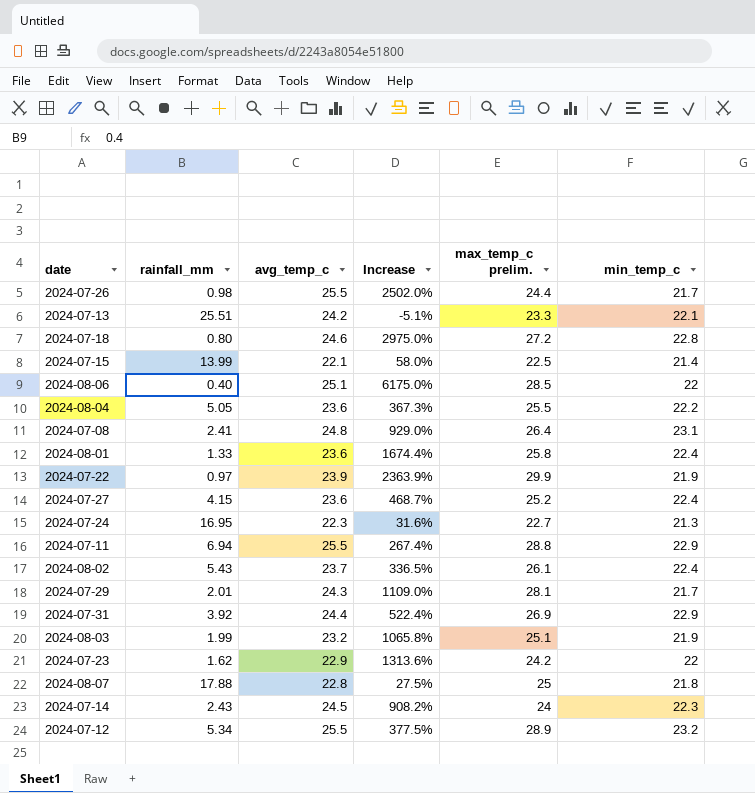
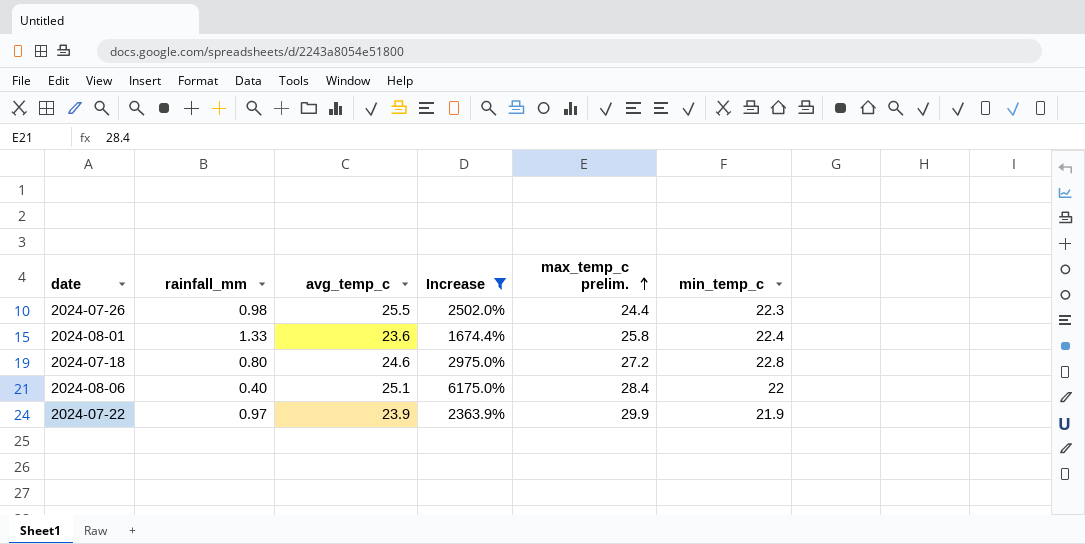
filter: none -> Increase >= 1674.4%
row order: none -> max_temp_c prelim. ascending
2024-07-26 | min_temp_c: 21.7 -> 22.3
2024-08-06 | max_temp_c prelim.: 28.5 -> 28.4

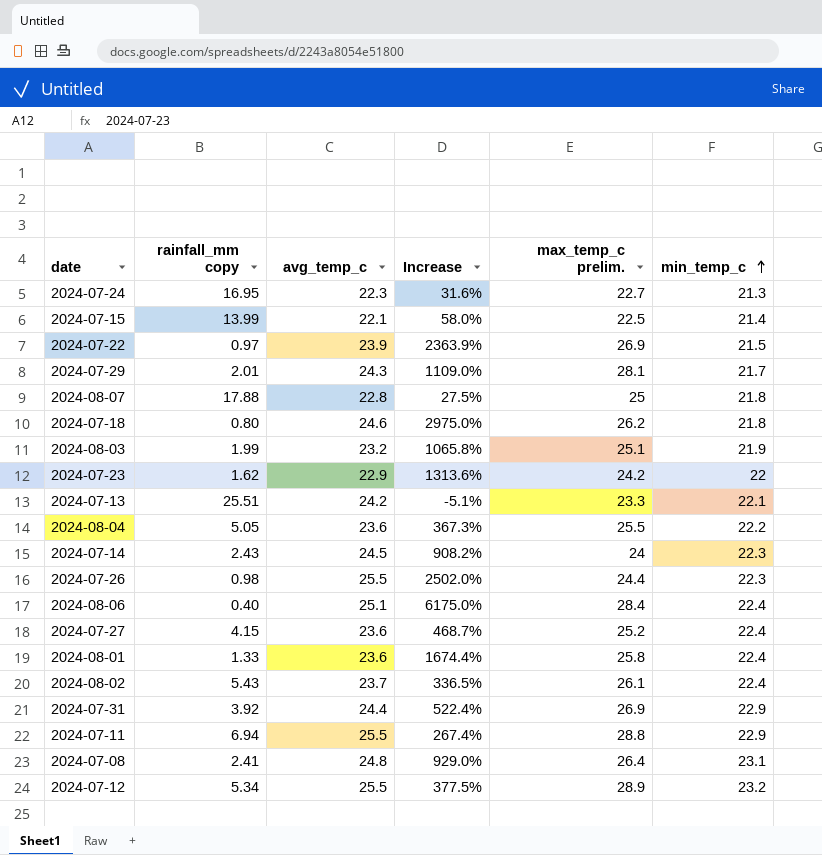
filter: Increase >= 1674.4% -> none
row order: max_temp_c prelim. ascending -> min_temp_c ascending
column name: rainfall_mm -> rainfall_mm copy
2024-07-22 | max_temp_c prelim.: 29.9 -> 26.9
2024-07-22 | min_temp_c: 21.9 -> 21.5
2024-07-18 | max_temp_c prelim.: 27.2 -> 26.2
2024-07-18 | min_temp_c: 22.8 -> 21.8
2024-08-06 | min_temp_c: 22 -> 22.4

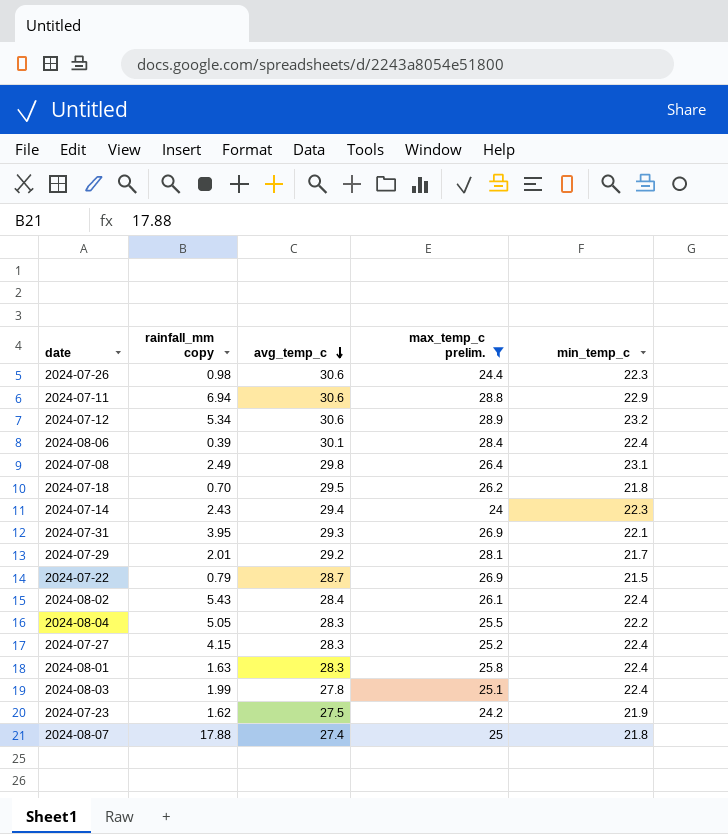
filter: none -> max_temp_c prelim. >= 24
row order: min_temp_c ascending -> avg_temp_c descending
column Increase | formula: ([avg_temp_c] - [rainfall_mm copy]) / [rainfall_mm copy] -> none
2024-07-26 | avg_temp_c: 25.5 -> 30.6
2024-07-11 | avg_temp_c: 25.5 -> 30.6
2024-07-12 | avg_temp_c: 25.5 -> 30.6
2024-08-06 | rainfall_mm copy: 0.40 -> 0.39
2024-08-06 | avg_temp_c: 25.1 -> 30.1
2024-07-08 | rainfall_mm copy: 2.41 -> 2.49
2024-07-08 | avg_temp_c: 24.8 -> 29.8
2024-07-18 | rainfall_mm copy: 0.80 -> 0.70
2024-07-18 | avg_temp_c: 24.6 -> 29.5
2024-07-14 | avg_temp_c: 24.5 -> 29.4
2024-07-31 | rainfall_mm copy: 3.92 -> 3.95
2024-07-31 | avg_temp_c: 24.4 -> 29.3
2024-07-31 | min_temp_c: 22.9 -> 22.1
2024-07-29 | avg_temp_c: 24.3 -> 29.2
2024-07-22 | rainfall_mm copy: 0.97 -> 0.79
2024-07-22 | avg_temp_c: 23.9 -> 28.7
2024-08-02 | avg_temp_c: 23.7 -> 28.4
2024-08-04 | avg_temp_c: 23.6 -> 28.3
2024-07-27 | avg_temp_c: 23.6 -> 28.3
2024-08-01 | rainfall_mm copy: 1.33 -> 1.63
2024-08-01 | avg_temp_c: 23.6 -> 28.3
2024-08-03 | avg_temp_c: 23.2 -> 27.8
2024-08-03 | min_temp_c: 21.9 -> 22.4
2024-07-23 | avg_temp_c: 22.9 -> 27.5
2024-07-23 | min_temp_c: 22 -> 21.9
2024-08-07 | avg_temp_c: 22.8 -> 27.4

